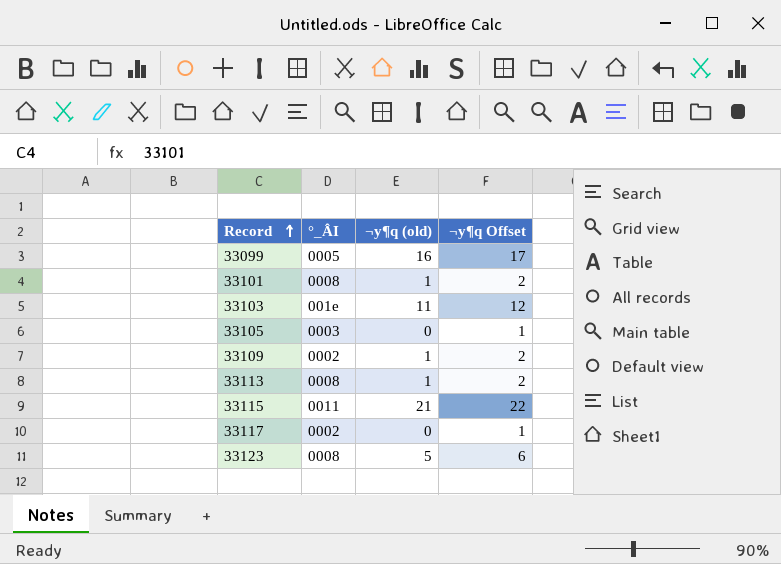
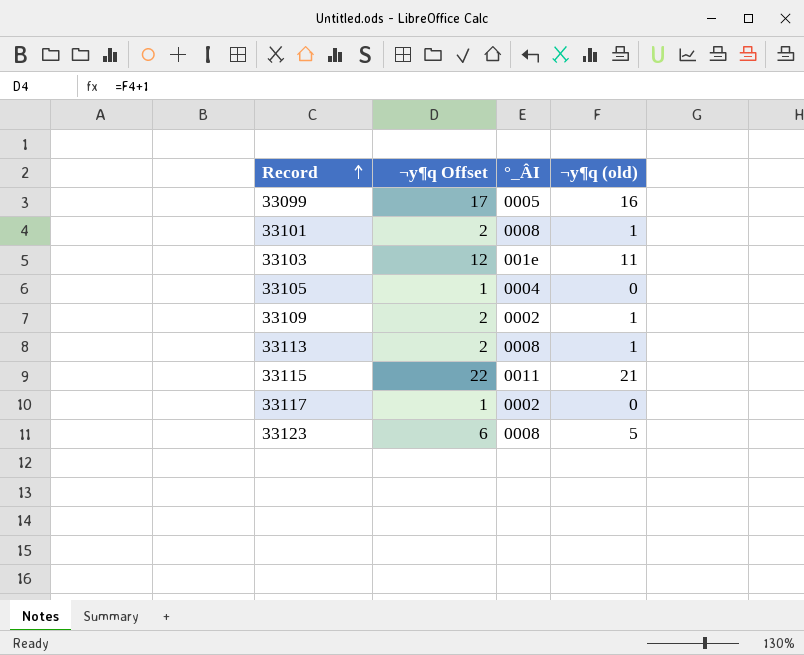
column ¬y¶q Offset | position: 4 -> 2
33105 | °_ÂI: 0003 -> 0004

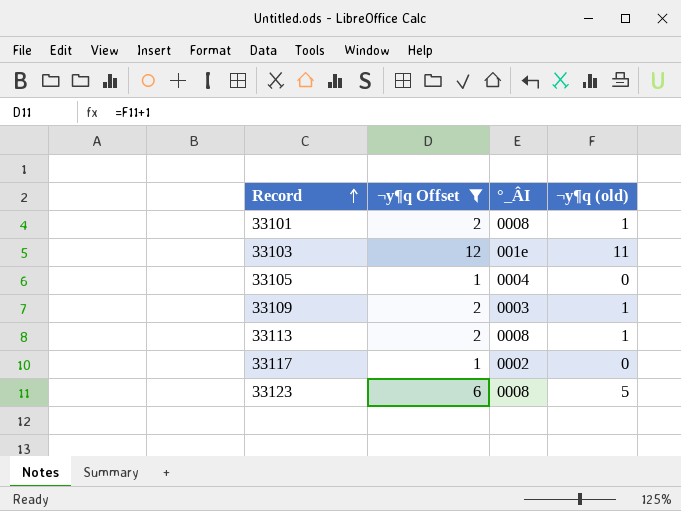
filter: none -> ¬y¶q Offset <= 12
33109 | °_ÂI: 0002 -> 0003

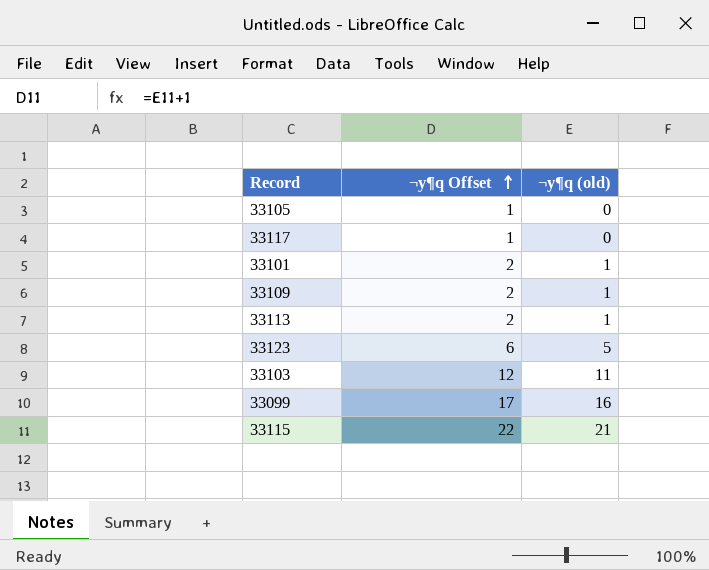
filter: ¬y¶q Offset <= 12 -> none
row order: Record ascending -> ¬y¶q Offset ascending
column °_ÂI | position: 3 -> none

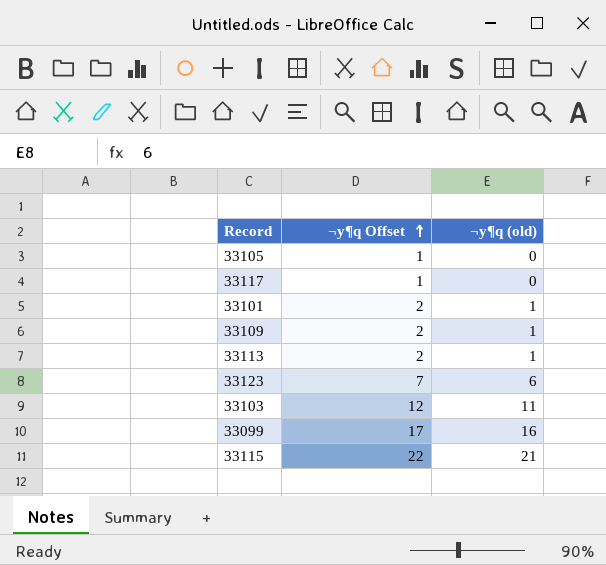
33123 | ¬y¶q Offset: 6 -> 7
33123 | ¬y¶q (old): 5 -> 6

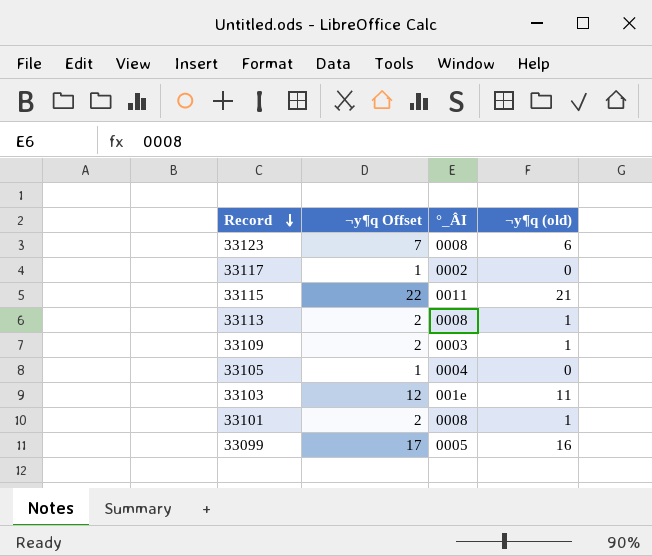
row order: ¬y¶q Offset ascending -> Record descending
column °_ÂI | position: none -> 3

